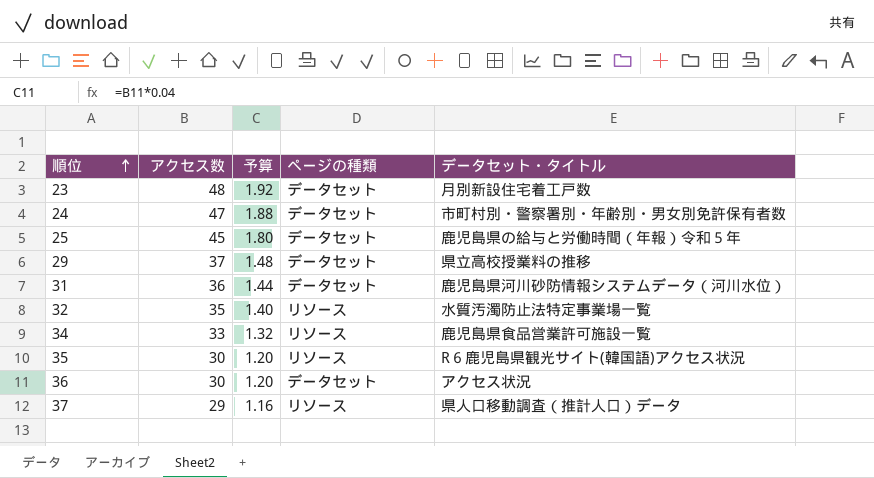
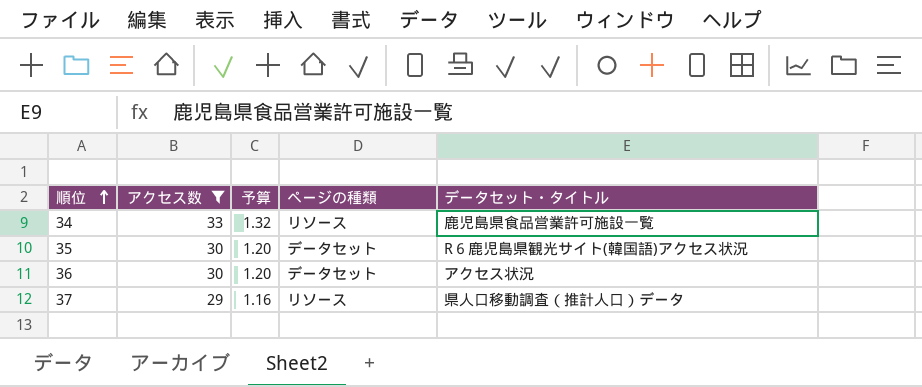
filter: none -> アクセス数 <= 33
35 | ページの種類: リソース -> データセット

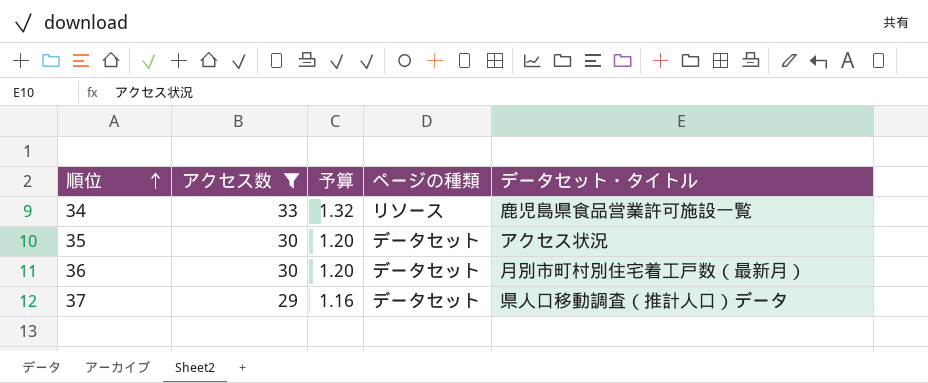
35 | データセット・タイトル: R６鹿児島県観光サイト(韓国語)アクセス状況 -> アクセス状況
36 | データセット・タイトル: アクセス状況 -> 月別市町村別住宅着工戸数（最新月）
37 | ページの種類: リソース -> データセット

